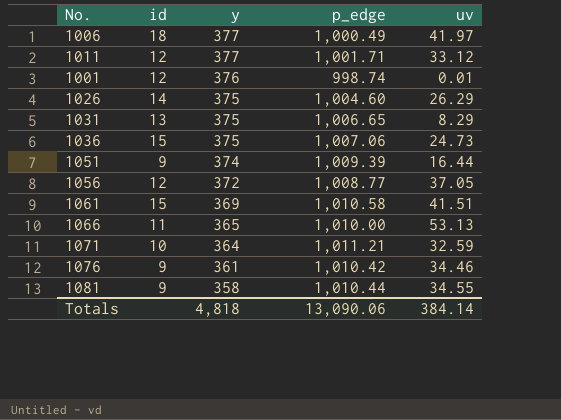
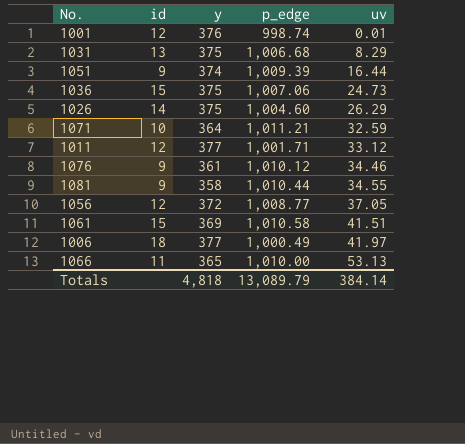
row order: y descending -> uv ascending
1031 | p_edge: 1,006.65 -> 1,006.68
1076 | p_edge: 1,010.42 -> 1,010.12
Totals | p_edge: 13,090.06 -> 13,089.79

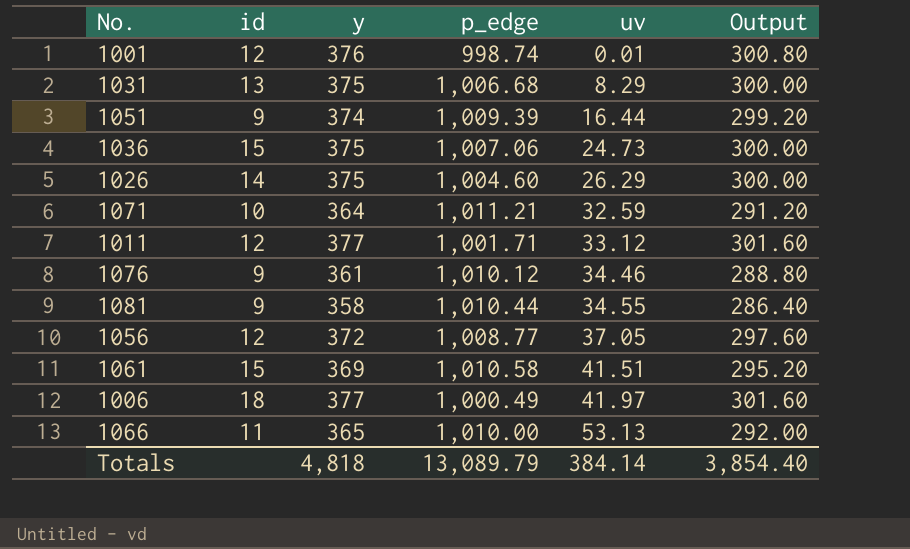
column Output | formula: none -> [y] * 0.8

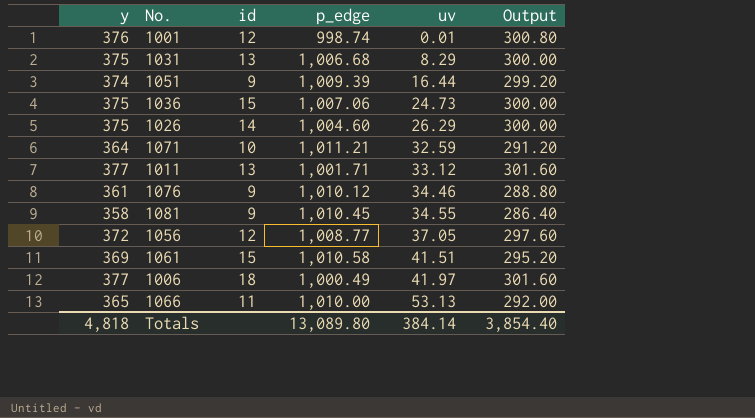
column y | position: 3 -> 1
1011 | id: 12 -> 13
1081 | p_edge: 1,010.44 -> 1,010.45
Totals | p_edge: 13,089.79 -> 13,089.80

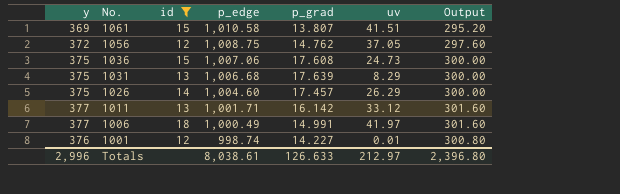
filter: none -> id >= 12
row order: uv ascending -> No. descending
column p_grad | position: none -> 5
1056 | p_edge: 1,008.77 -> 1,008.75
Totals | y: 4,818 -> 2,996
Totals | p_edge: 13,089.80 -> 8,038.61
Totals | uv: 384.14 -> 212.97
Totals | Output: 3,854.40 -> 2,396.80

